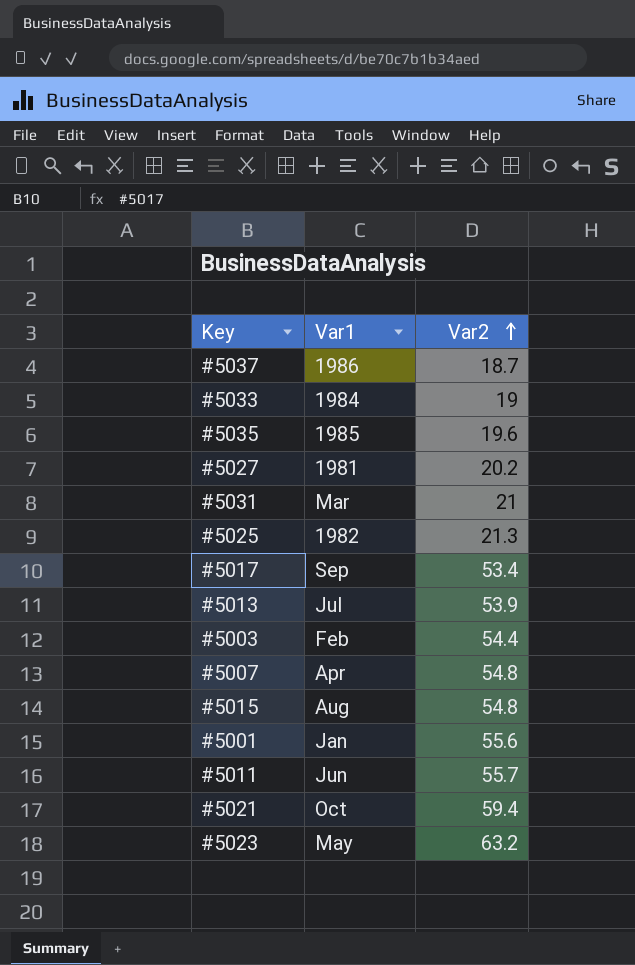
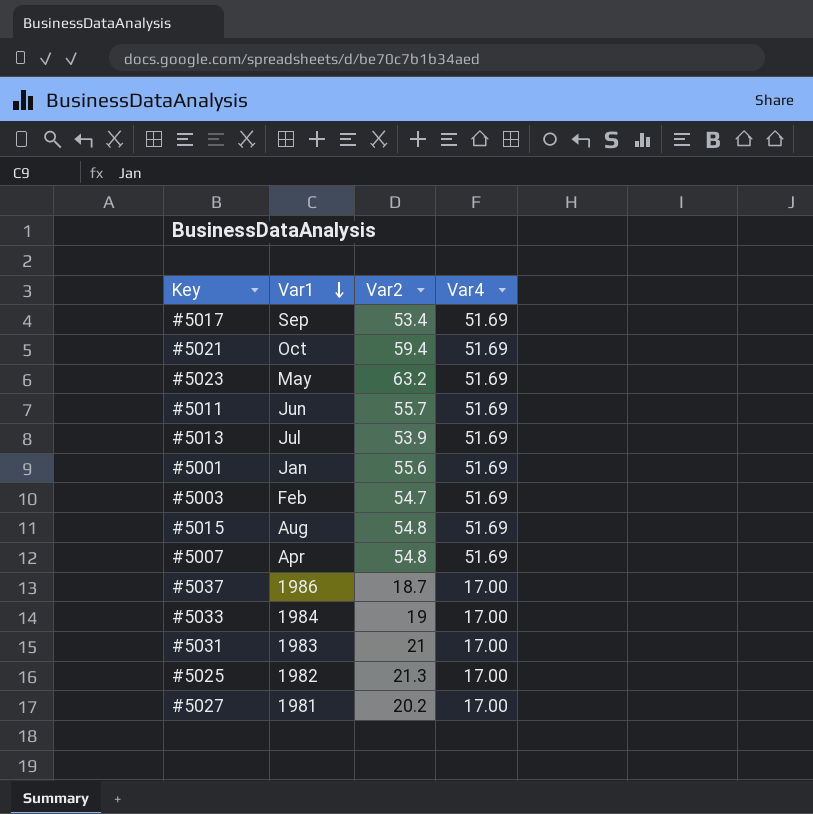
row order: Var2 ascending -> Var1 descending
column Var4 | position: none -> 4
row #5035: 1985 | 19.6 -> none
#5003 | Var2: 54.4 -> 54.7
#5031 | Var1: Mar -> 1983

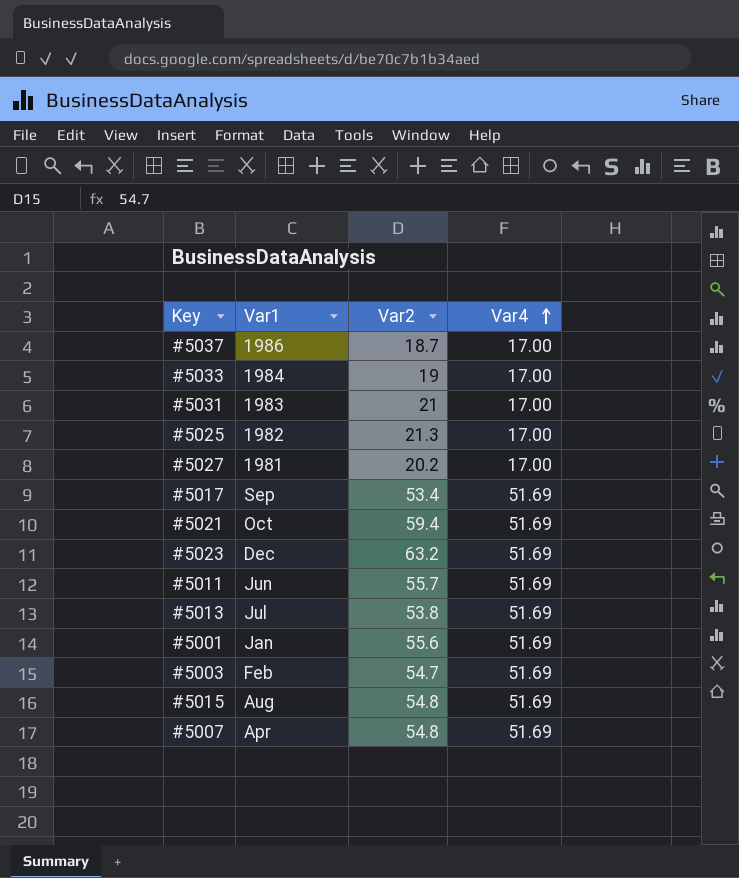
row order: Var1 descending -> Var4 ascending
#5023 | Var1: May -> Dec
#5013 | Var2: 53.9 -> 53.8

